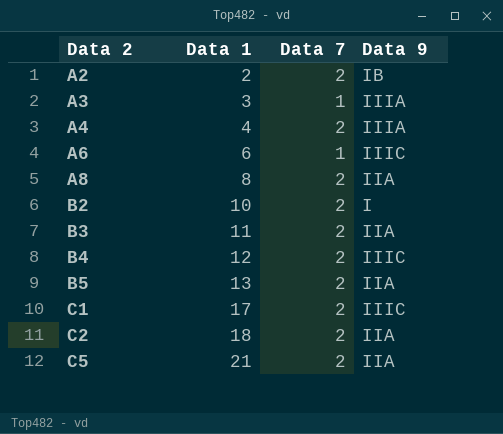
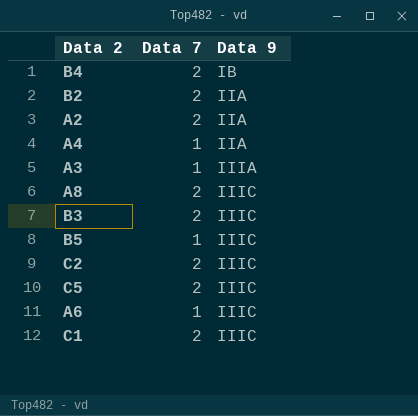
row order: Data 2 ascending -> Data 9 ascending
column Data 1 | position: 2 -> none
B4 | Data 9: IIIC -> IB
B2 | Data 9: I -> IIA
A2 | Data 9: IB -> IIA
A4 | Data 7: 2 -> 1
A4 | Data 9: IIIA -> IIA
A8 | Data 9: IIA -> IIIC
B3 | Data 9: IIA -> IIIC
B5 | Data 7: 2 -> 1
B5 | Data 9: IIA -> IIIC
C2 | Data 9: IIA -> IIIC
C5 | Data 9: IIA -> IIIC

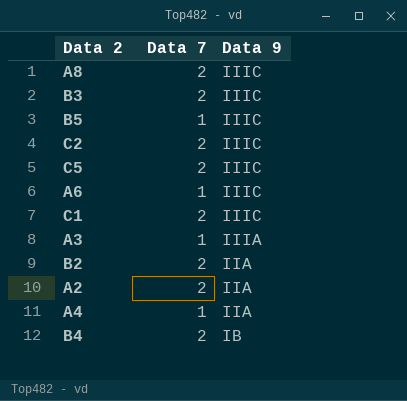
row order: Data 9 ascending -> Data 9 descending

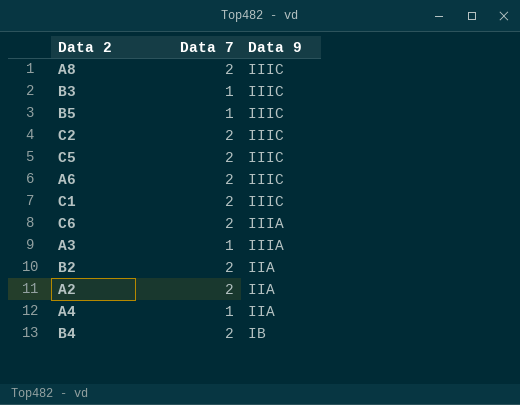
B3 | Data 7: 2 -> 1
A6 | Data 7: 1 -> 2
row C6: none -> 2 | IIIA

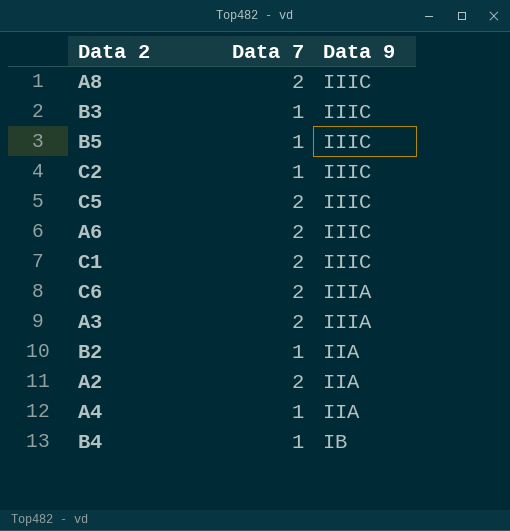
C2 | Data 7: 2 -> 1
A3 | Data 7: 1 -> 2
B2 | Data 7: 2 -> 1
B4 | Data 7: 2 -> 1

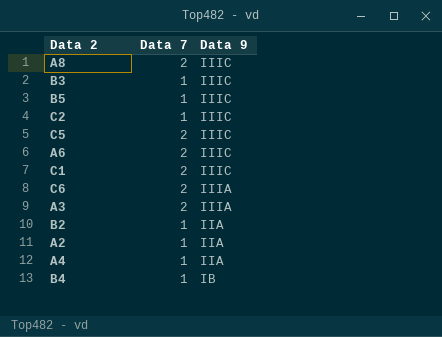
A2 | Data 7: 2 -> 1

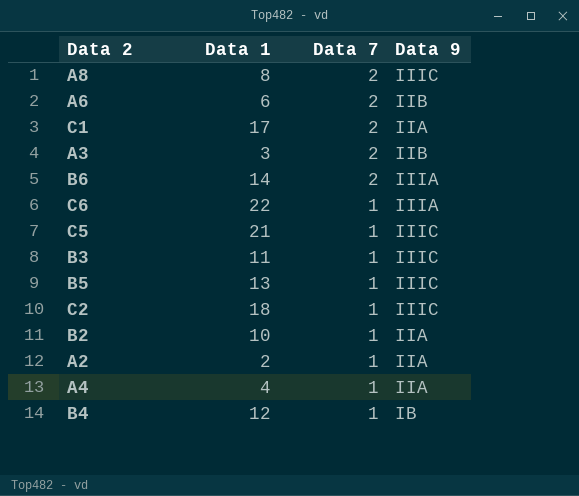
row order: Data 9 descending -> Data 7 descending
column Data 1 | position: none -> 2
A6 | Data 9: IIIC -> IIB
C1 | Data 9: IIIC -> IIA
A3 | Data 9: IIIA -> IIB
row B6: none -> 14 | 2 | IIIA
C6 | Data 7: 2 -> 1
C5 | Data 7: 2 -> 1

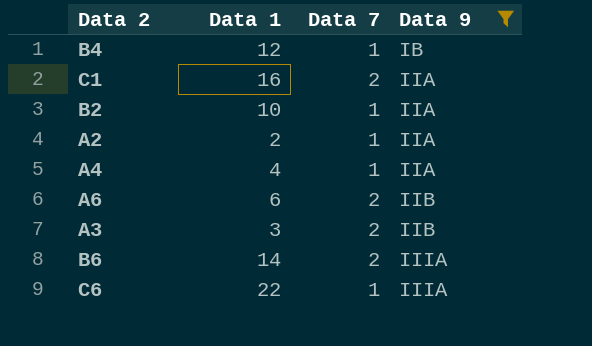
filter: none -> Data 9 != IIIC
row order: Data 7 descending -> Data 9 ascending
C1 | Data 1: 17 -> 16

